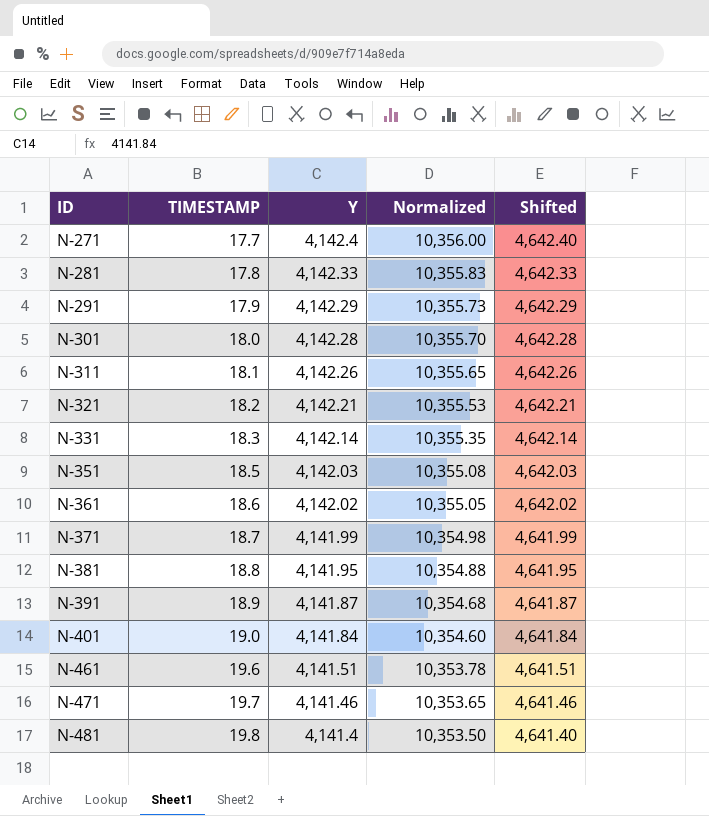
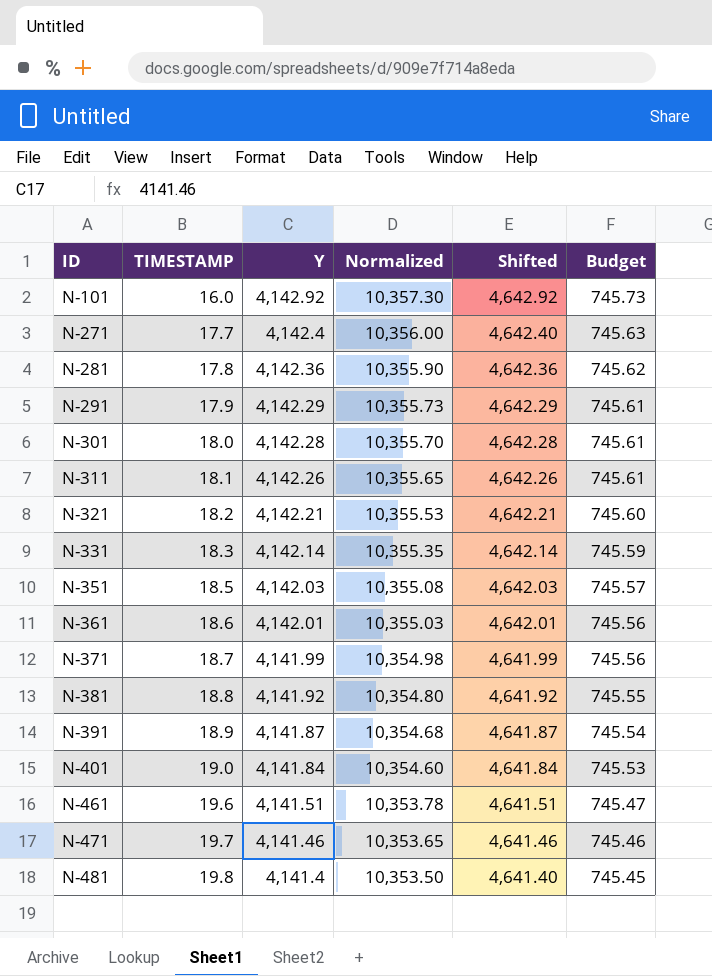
column Budget | formula: none -> [Y] * 0.18
row N-101: none -> 16.0 | 4,142.92 | 10,357.30 | 4,642.92 | 745.73
N-281 | Y: 4,142.33 -> 4,142.36
N-281 | Normalized: 10,355.83 -> 10,355.90
N-281 | Shifted: 4,642.33 -> 4,642.36
N-361 | Y: 4,142.02 -> 4,142.01
N-361 | Normalized: 10,355.05 -> 10,355.03
N-361 | Shifted: 4,642.02 -> 4,642.01
N-381 | Y: 4,141.95 -> 4,141.92
N-381 | Normalized: 10,354.88 -> 10,354.80
N-381 | Shifted: 4,641.95 -> 4,641.92

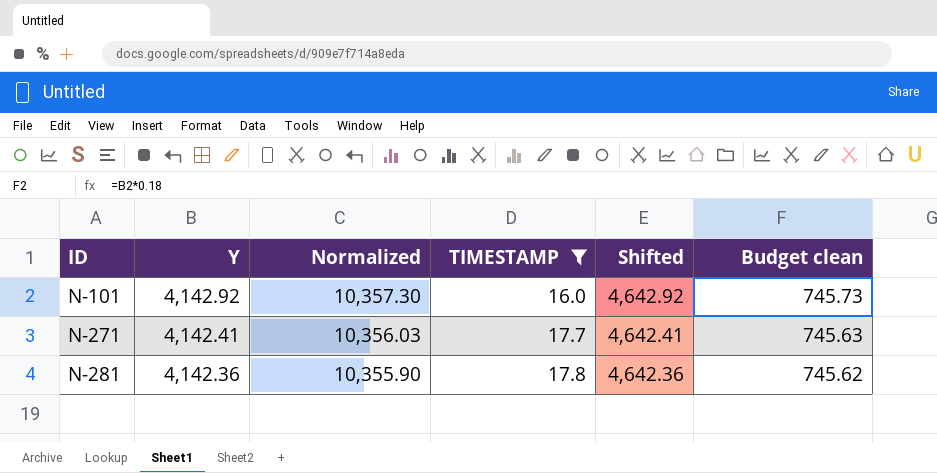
filter: none -> TIMESTAMP <= 17.8
column TIMESTAMP | position: 2 -> 4
column name: Budget -> Budget clean
N-271 | Y: 4,142.4 -> 4,142.41
N-271 | Normalized: 10,356.00 -> 10,356.03
N-271 | Shifted: 4,642.40 -> 4,642.41

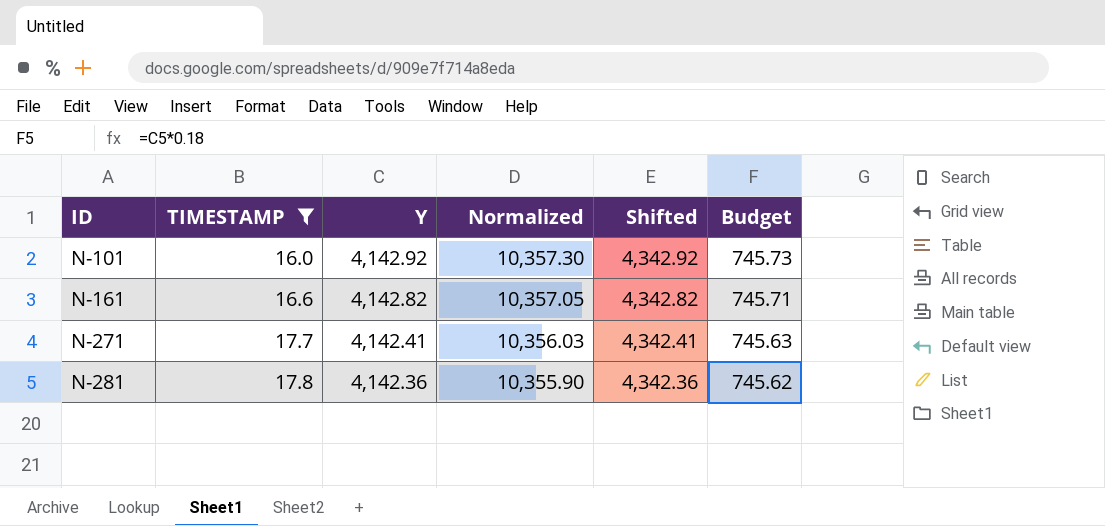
column TIMESTAMP | position: 4 -> 2
column Shifted | formula: [Y] + 500 -> [Y] + 200
column name: Budget clean -> Budget
row N-161: none -> 16.6 | 4,142.82 | 10,357.05 | 4,342.82 | 745.71

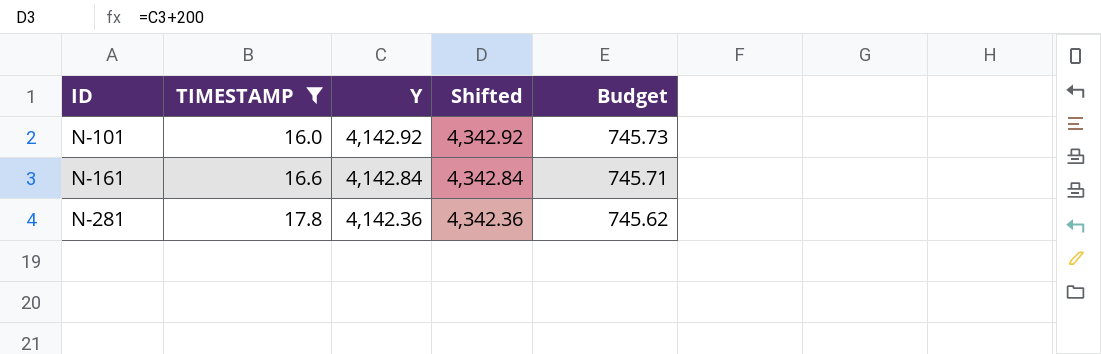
column Normalized | formula: [Y] * 2.5 -> none
row N-271: 17.7 | 4,142.41 | 10,356.03 | 4,342.41 | 745.63 -> none
N-161 | Y: 4,142.82 -> 4,142.84
N-161 | Shifted: 4,342.82 -> 4,342.84

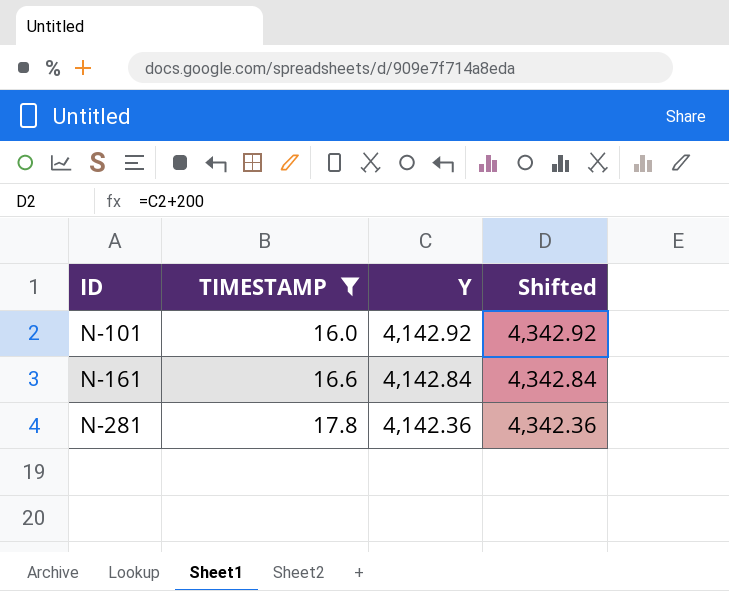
column Budget | formula: [Y] * 0.18 -> none

